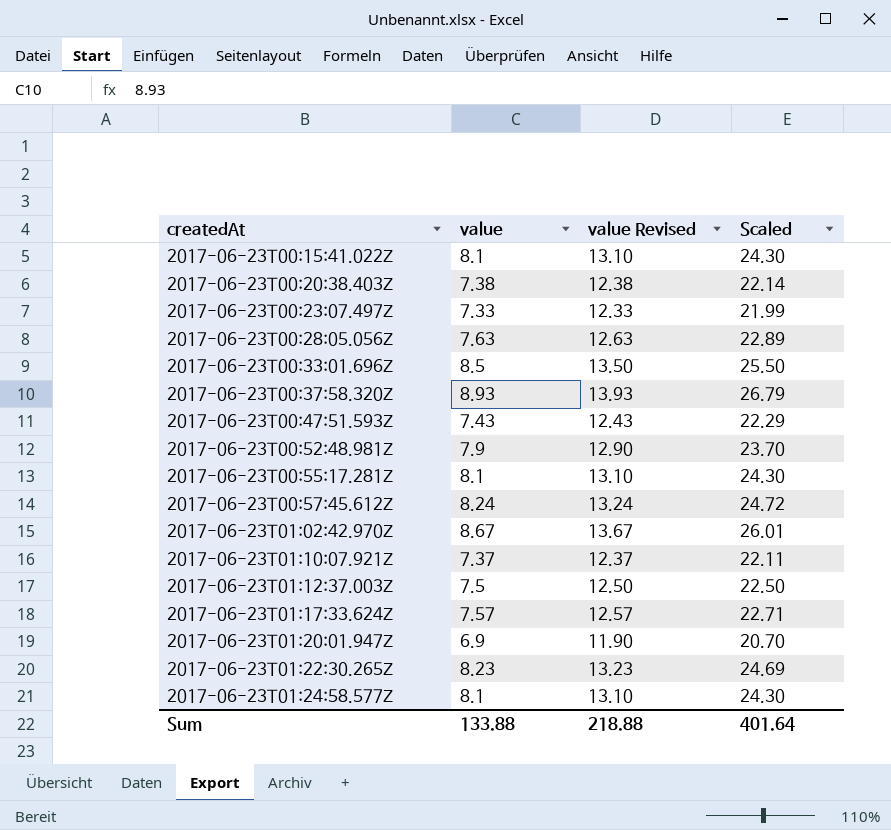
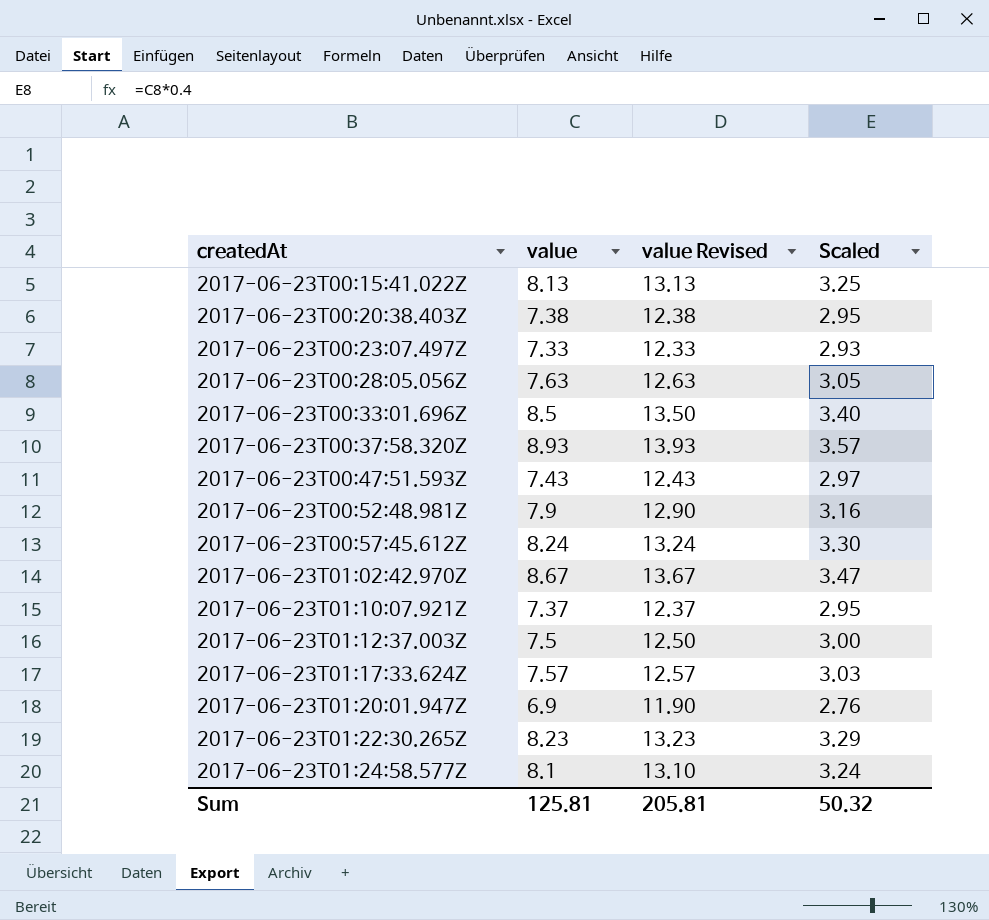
column Scaled | formula: [value] * 3 -> [value] * 0.4
row 2017-06-23T00:55:17.281Z: 8.1 | 13.10 | 24.30 -> none
2017-06-23T00:15:41.022Z | value: 8.1 -> 8.13
2017-06-23T00:15:41.022Z | value Revised: 13.10 -> 13.13
Sum | value: 133.88 -> 125.81
Sum | value Revised: 218.88 -> 205.81
Sum | Scaled: 401.64 -> 50.32

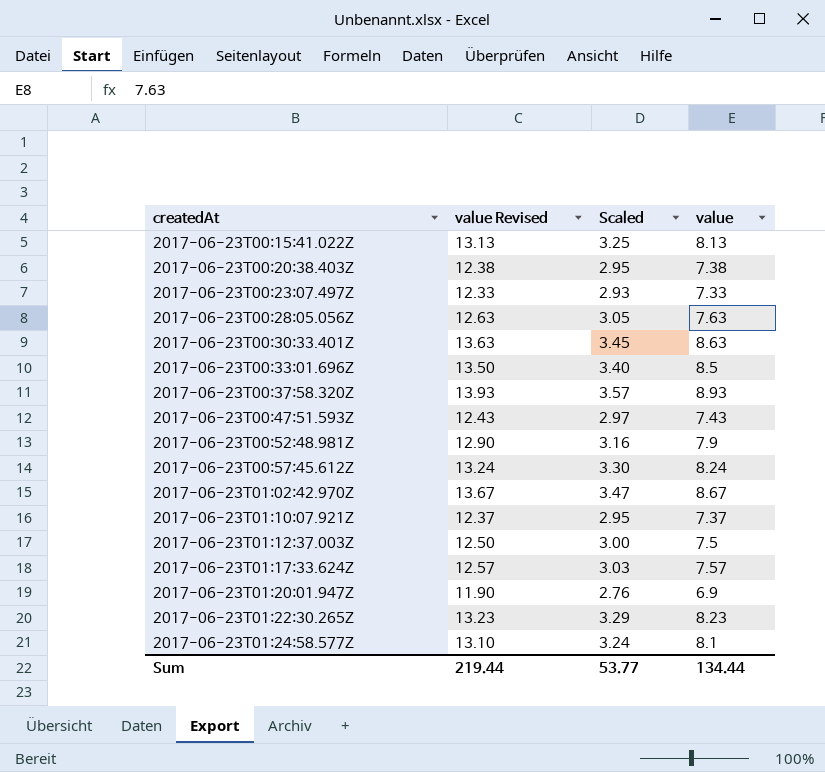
column value | position: 2 -> 4
row 2017-06-23T00:30:33.401Z: none -> 13.63 | 3.45 | 8.63
Sum | value Revised: 205.81 -> 219.44
Sum | Scaled: 50.32 -> 53.77
Sum | value: 125.81 -> 134.44

